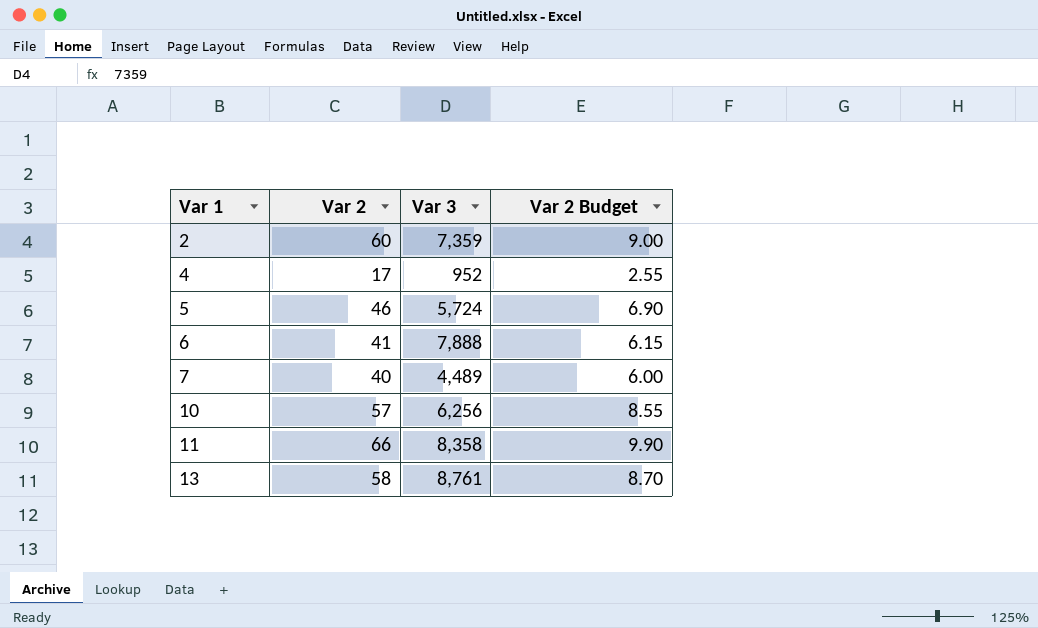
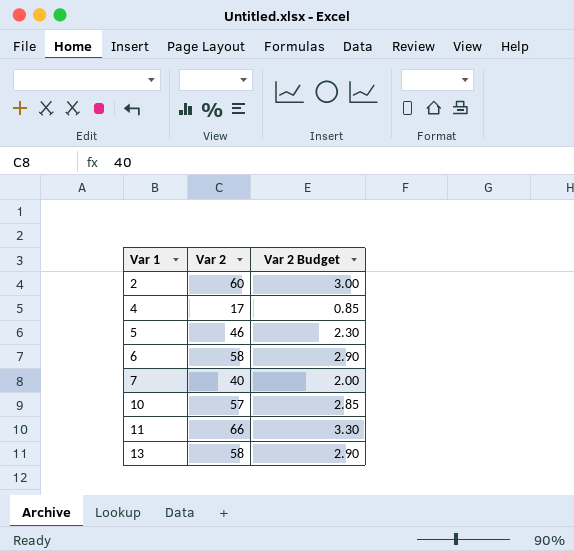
column Var 3 | position: 3 -> none
column Var 2 Budget | formula: [Var 2] * 0.15 -> [Var 2] * 0.05
6 | Var 2: 41 -> 58

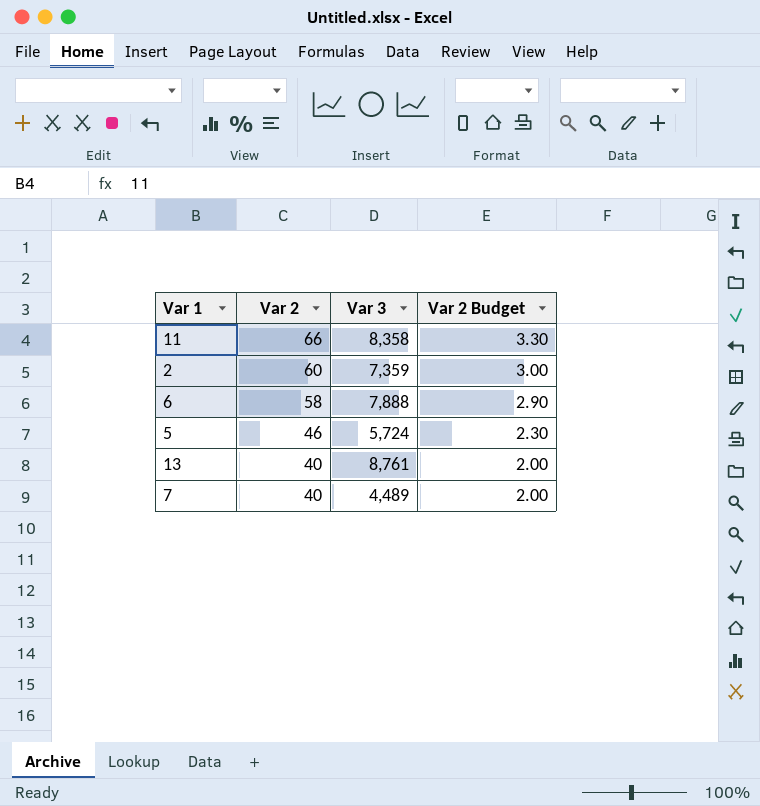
row order: Var 1 ascending -> Var 2 descending
column Var 3 | position: none -> 3
row 4: 17 | 0.85 -> none
row 10: 57 | 2.85 -> none
13 | Var 2: 58 -> 40
13 | Var 2 Budget: 2.90 -> 2.00

